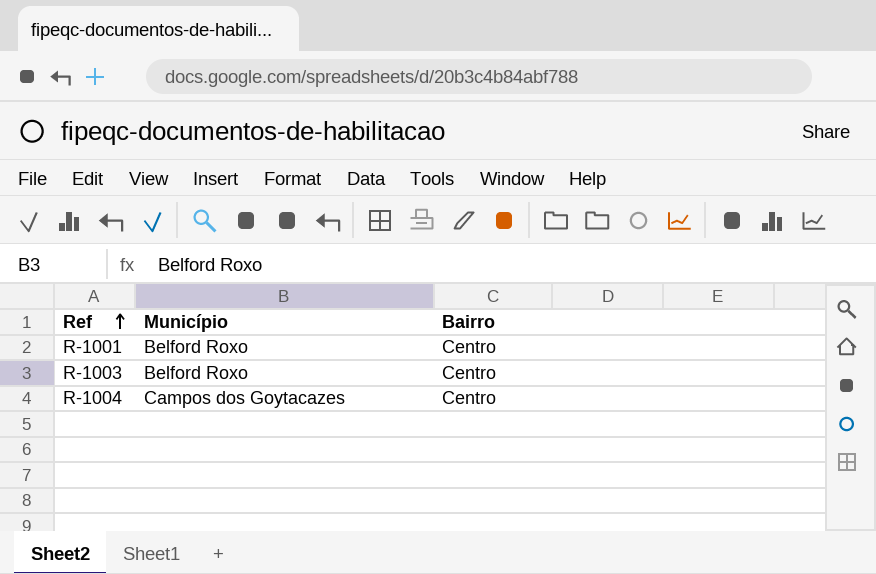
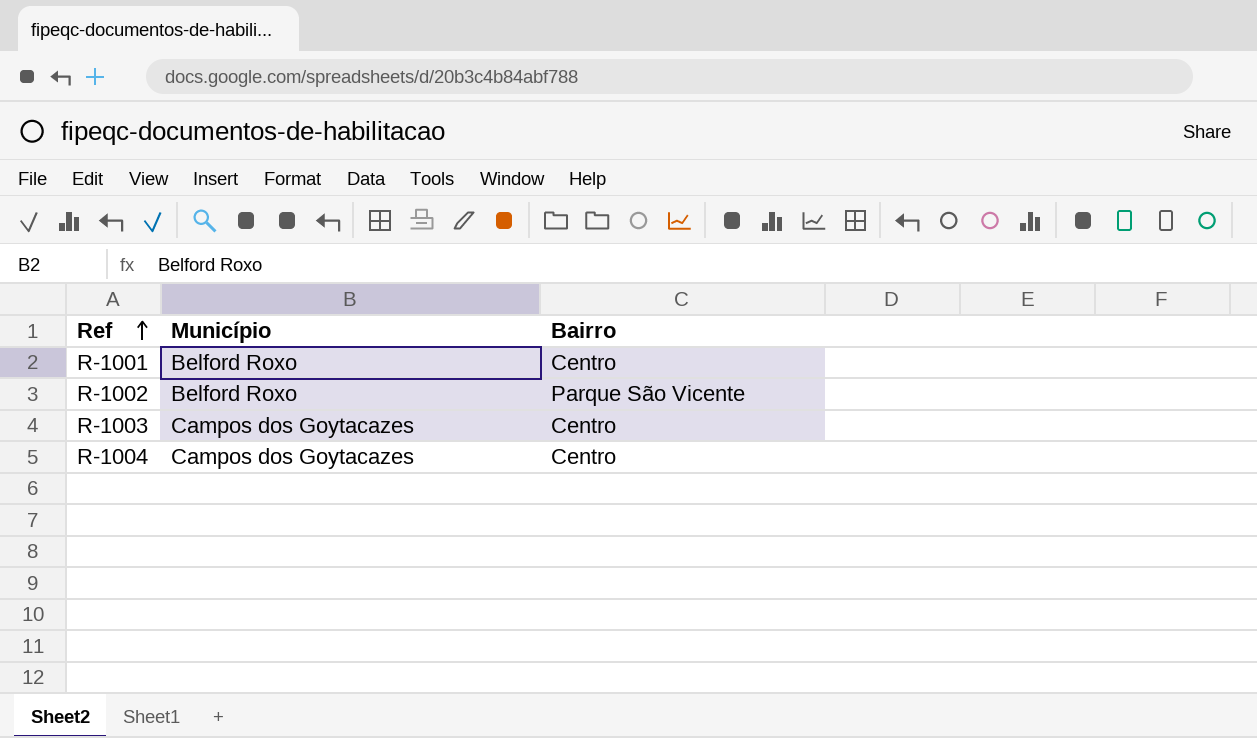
row R-1002: none -> Belford Roxo | Parque São Vicente
R-1003 | Município: Belford Roxo -> Campos dos Goytacazes

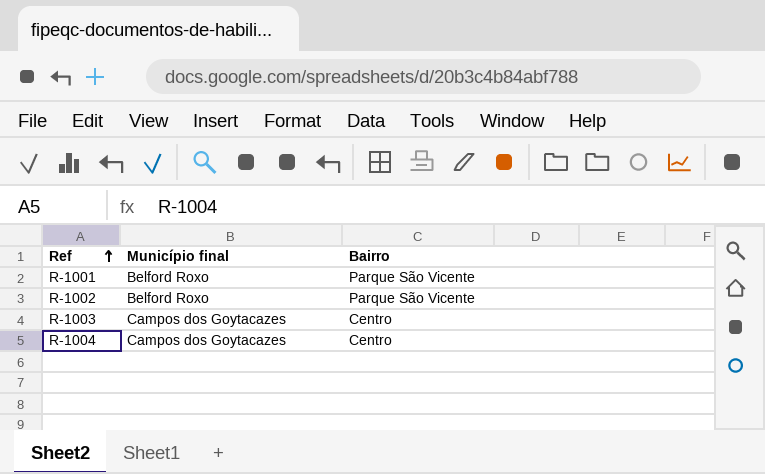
column name: Município -> Município final
R-1001 | Bairro: Centro -> Parque São Vicente

